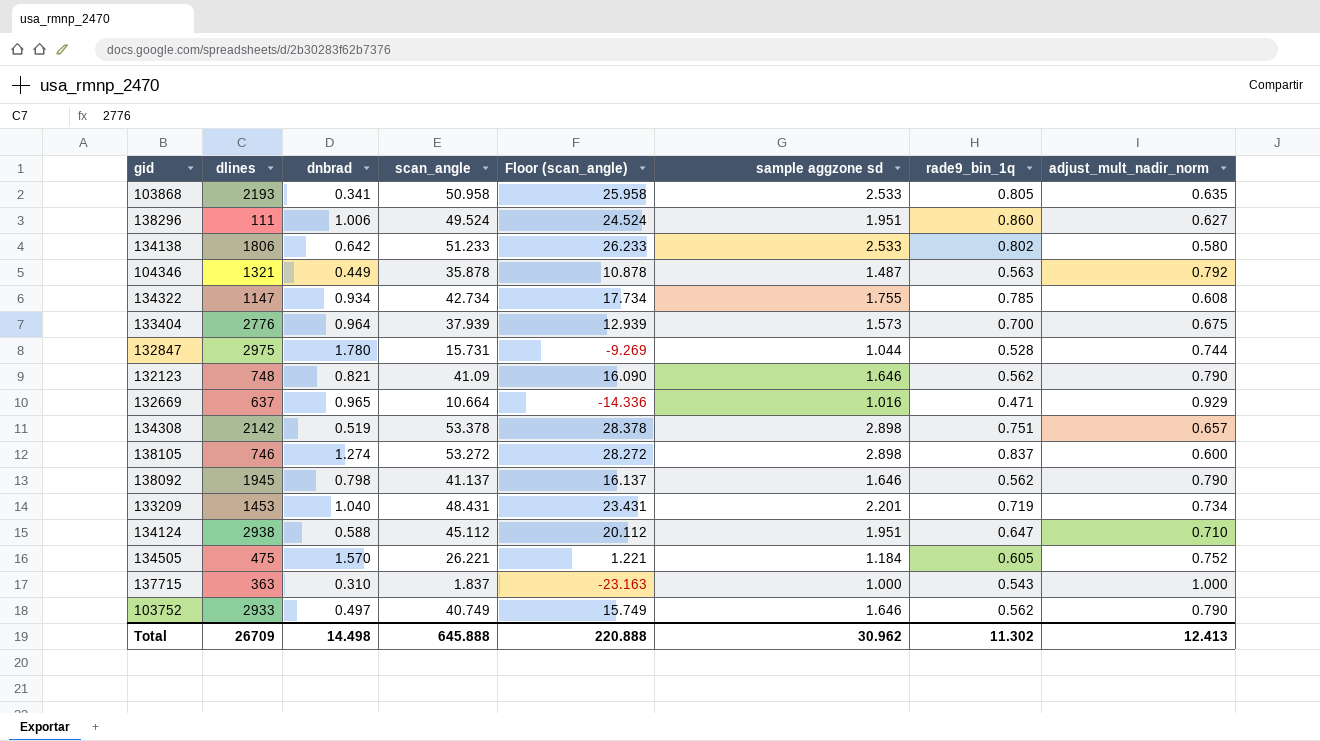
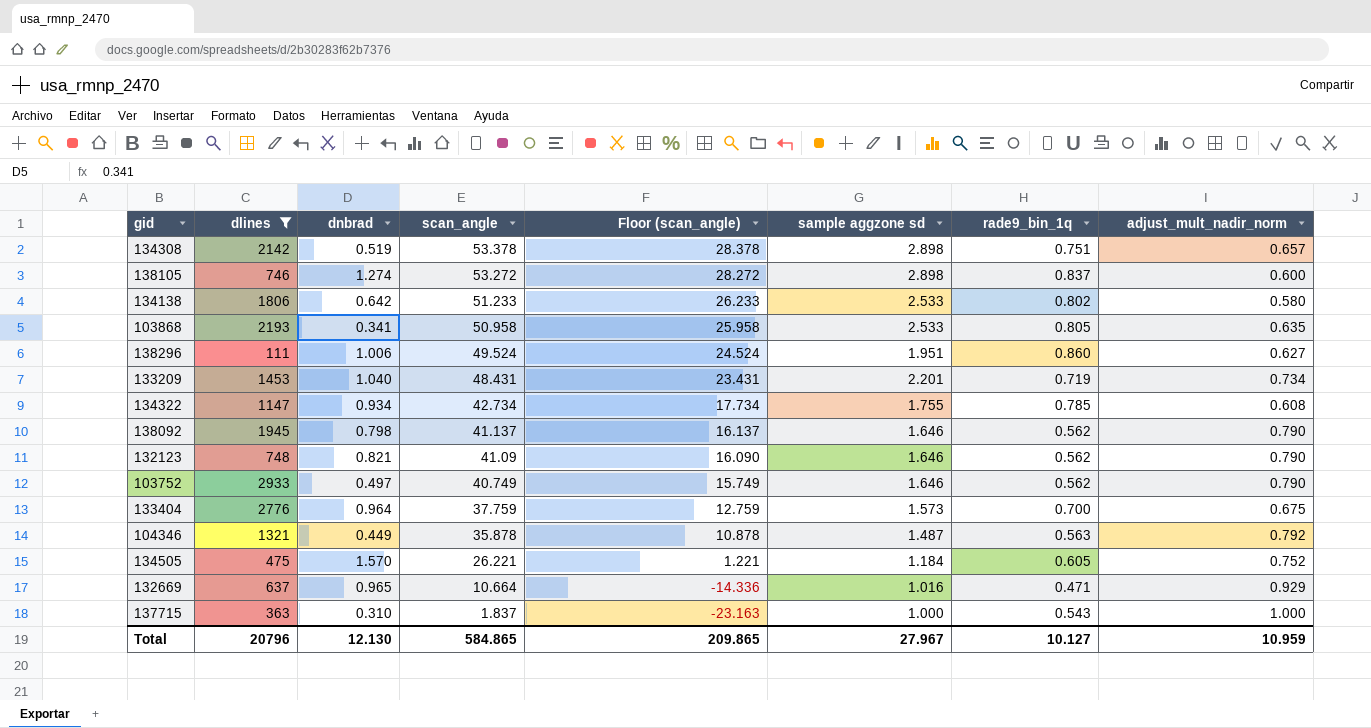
filter: none -> dlines <= 2933
row order: none -> scan_angle descending
133404 | scan_angle: 37.939 -> 37.759
133404 | Floor (scan_angle): 12.939 -> 12.759
Total | dlines: 26709 -> 20796
Total | dnbrad: 14.498 -> 12.130
Total | scan_angle: 645.888 -> 584.865
Total | Floor (scan_angle): 220.888 -> 209.865
Total | sample aggzone sd: 30.962 -> 27.967
Total | rade9_bin_1q: 11.302 -> 10.127
Total | adjust_mult_nadir_norm: 12.413 -> 10.959

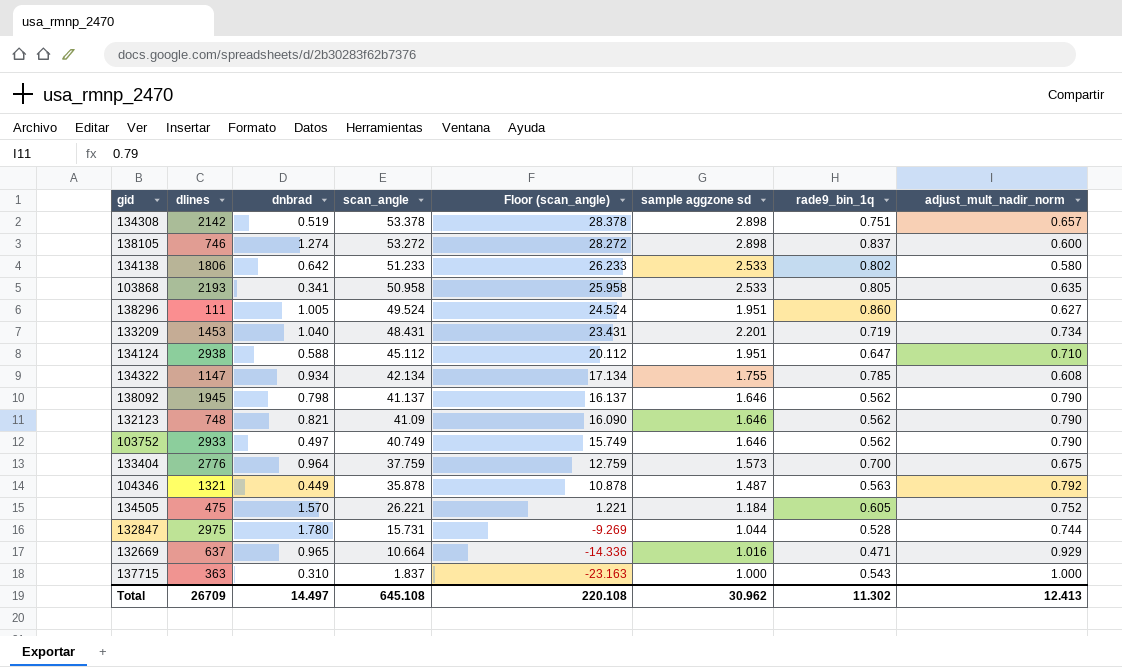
filter: dlines <= 2933 -> none
138296 | dnbrad: 1.006 -> 1.005
134322 | scan_angle: 42.734 -> 42.134
134322 | Floor (scan_angle): 17.734 -> 17.134
Total | dlines: 20796 -> 26709
Total | dnbrad: 12.130 -> 14.497
Total | scan_angle: 584.865 -> 645.108
Total | Floor (scan_angle): 209.865 -> 220.108
Total | sample aggzone sd: 27.967 -> 30.962
Total | rade9_bin_1q: 10.127 -> 11.302
Total | adjust_mult_nadir_norm: 10.959 -> 12.413

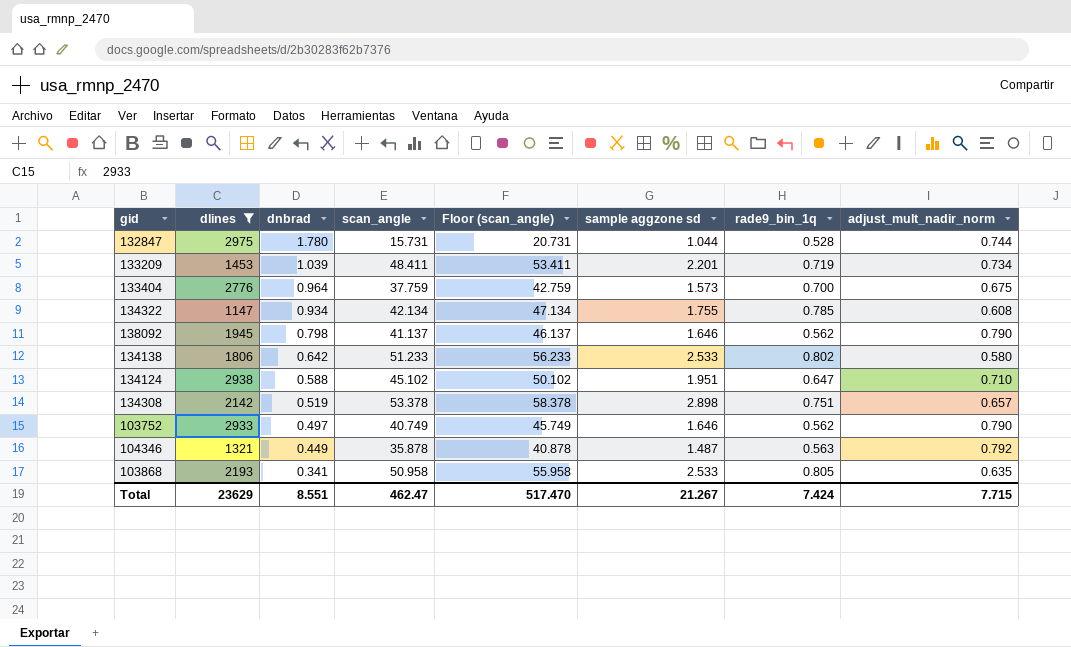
filter: none -> dlines >= 1147
row order: scan_angle descending -> dnbrad descending
column Floor (scan_angle) | formula: [scan_angle] - 25 -> [scan_angle] + 5
133209 | dnbrad: 1.040 -> 1.039
133209 | scan_angle: 48.431 -> 48.411
134124 | scan_angle: 45.112 -> 45.102
Total | dlines: 26709 -> 23629
Total | dnbrad: 14.497 -> 8.551
Total | scan_angle: 645.108 -> 462.47
Total | Floor (scan_angle): 220.108 -> 517.470
Total | sample aggzone sd: 30.962 -> 21.267
Total | rade9_bin_1q: 11.302 -> 7.424
Total | adjust_mult_nadir_norm: 12.413 -> 7.715

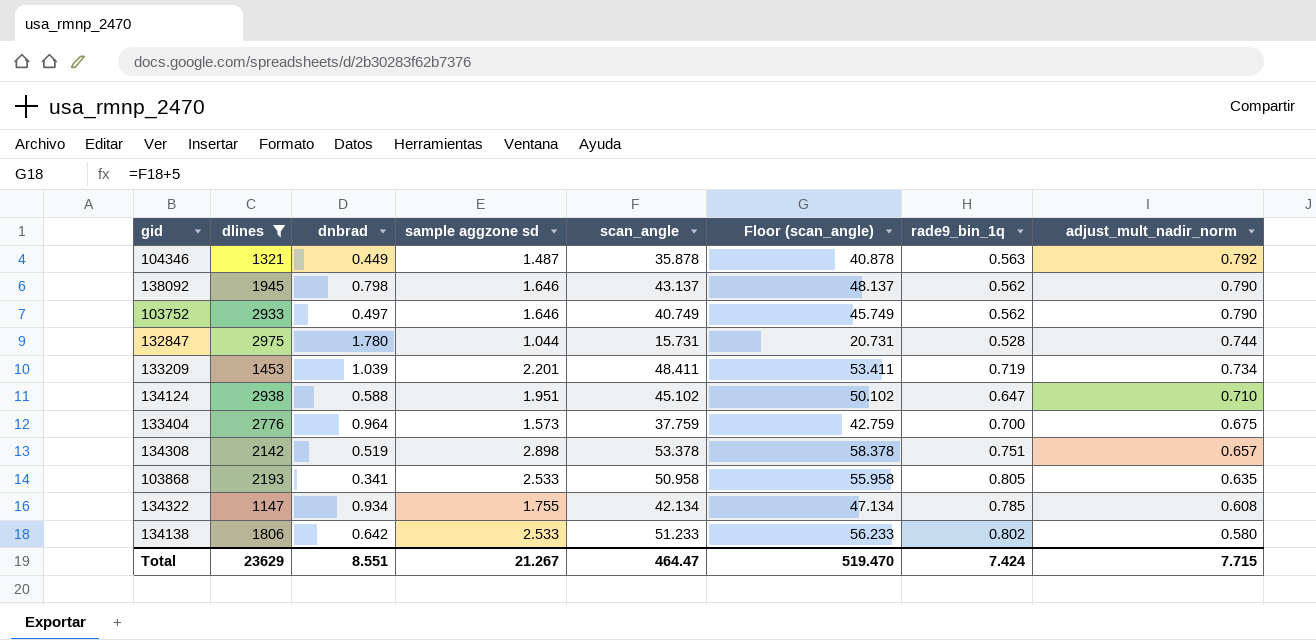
row order: dnbrad descending -> adjust_mult_nadir_norm descending
column sample aggzone sd | position: 6 -> 4
138092 | scan_angle: 41.137 -> 43.137
138092 | Floor (scan_angle): 46.137 -> 48.137
Total | scan_angle: 462.47 -> 464.47
Total | Floor (scan_angle): 517.470 -> 519.470

